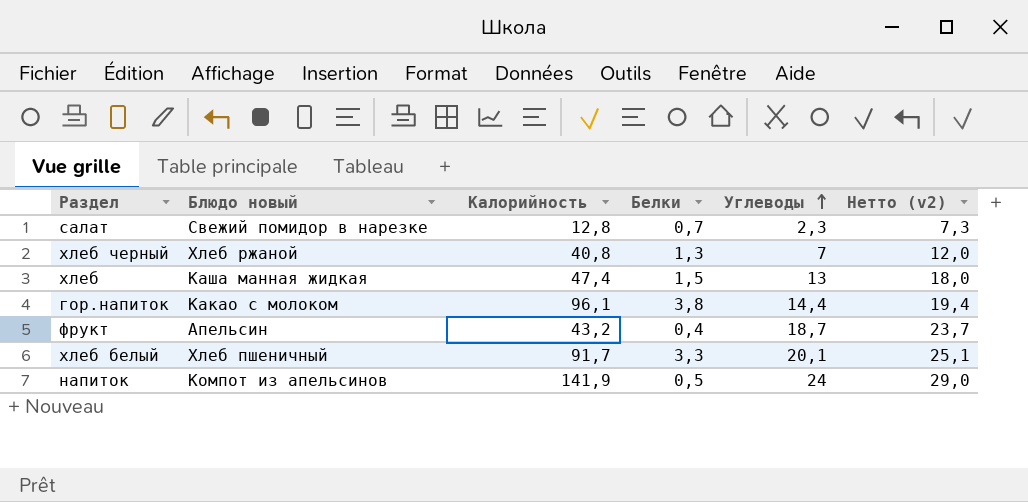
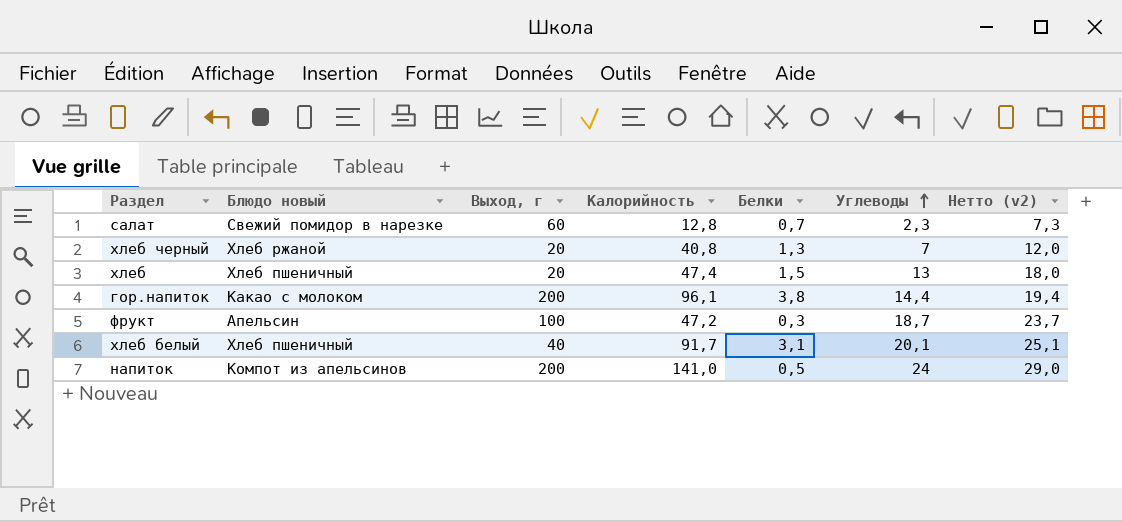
column Выход, г | position: none -> 3
хлеб | Блюдо новый: Каша манная жидкая -> Хлеб пшеничный
фрукт | Калорийность: 43,2 -> 47,2
фрукт | Белки: 0,4 -> 0,3
хлеб белый | Белки: 3,3 -> 3,1
напиток | Калорийность: 141,9 -> 141,0

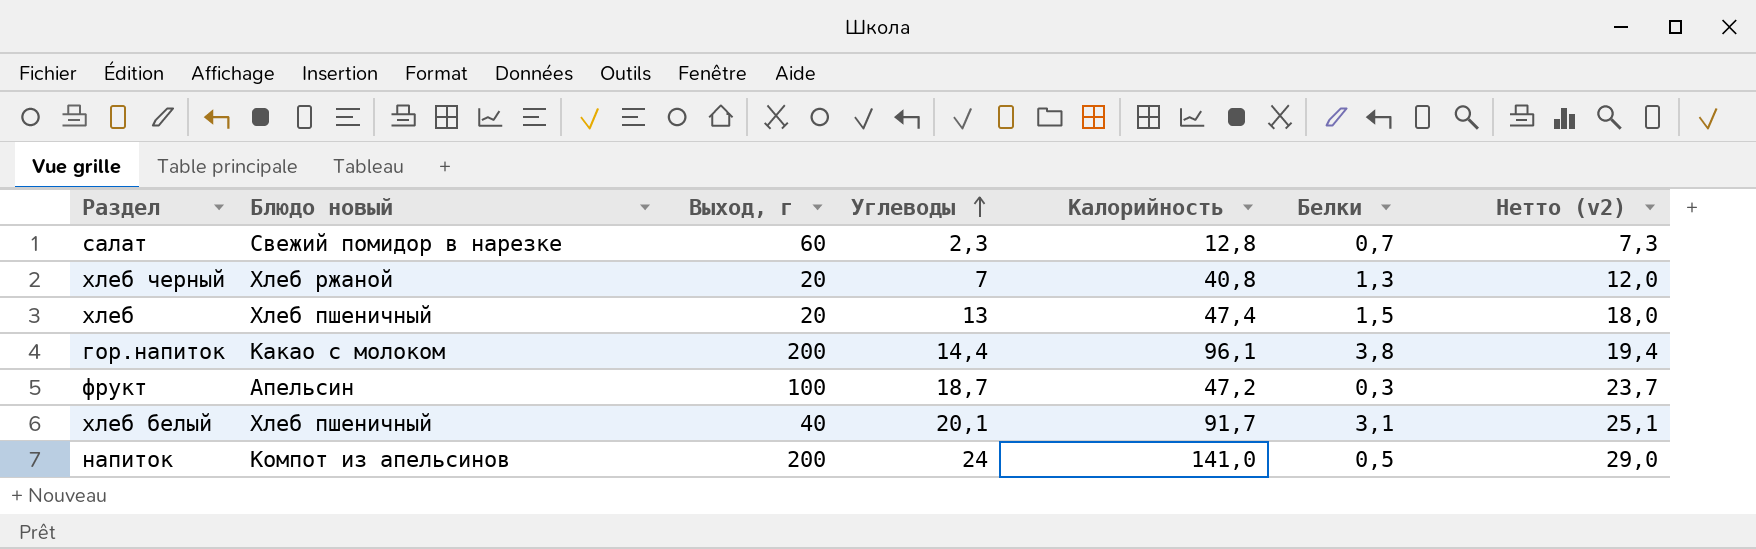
column Углеводы | position: 6 -> 4

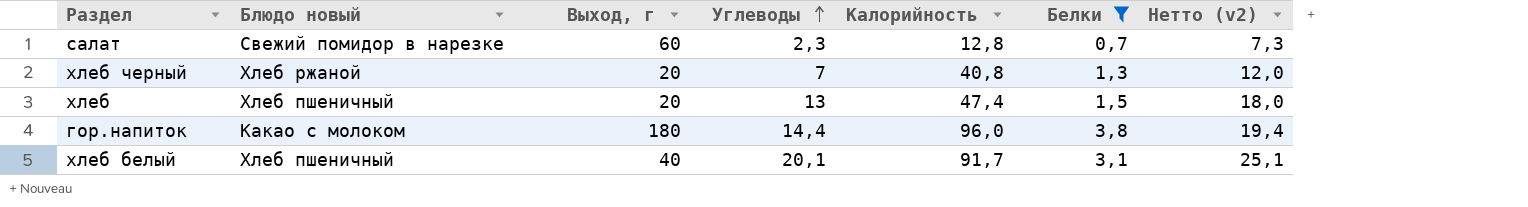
filter: none -> Белки >= 0,7
гор.напиток | Выход, г: 200 -> 180
гор.напиток | Калорийность: 96,1 -> 96,0

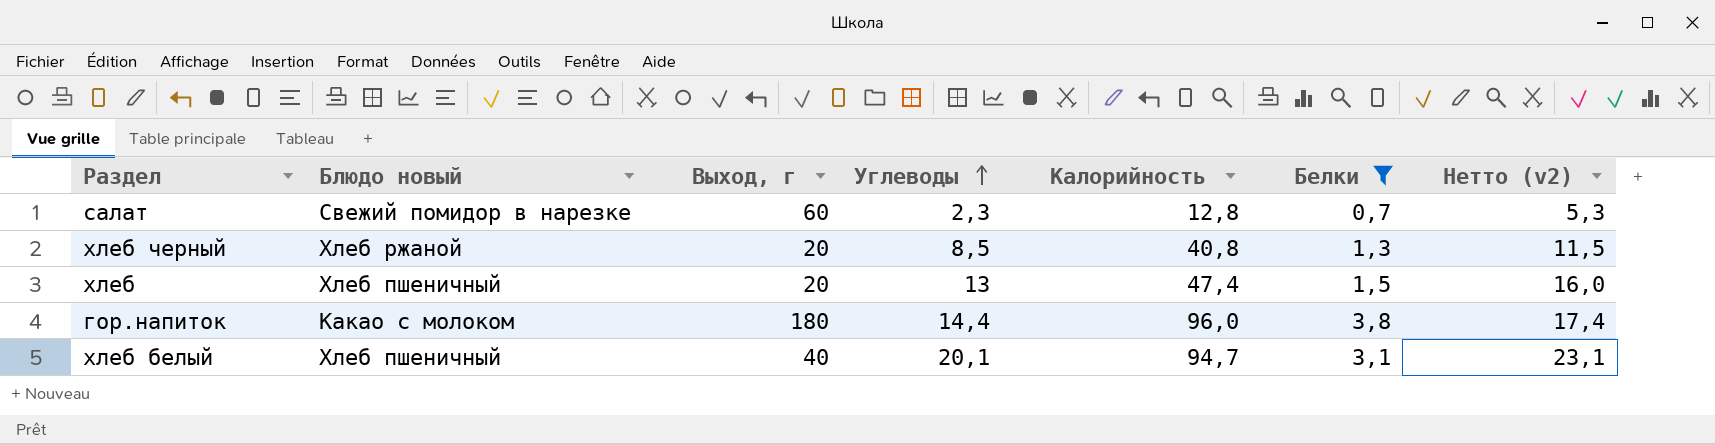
column Нетто (v2) | formula: [Углеводы] + 5 -> [Углеводы] + 3
хлеб черный | Углеводы: 7 -> 8,5
хлеб белый | Калорийность: 91,7 -> 94,7

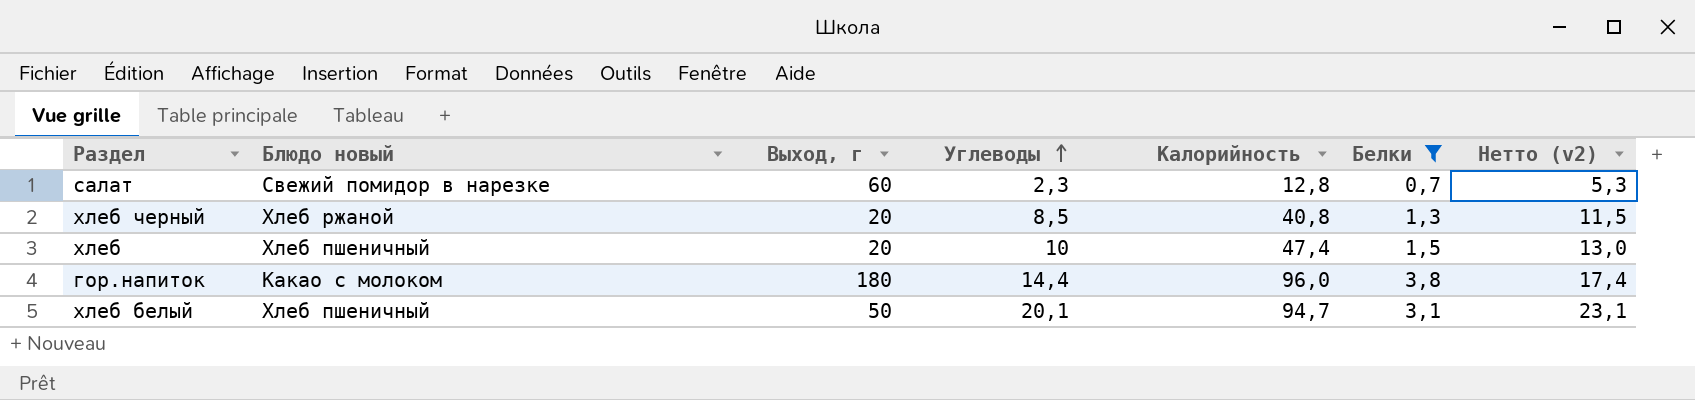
хлеб | Углеводы: 13 -> 10
хлеб | Нетто (v2): 16,0 -> 13,0
хлеб белый | Выход, г: 40 -> 50

